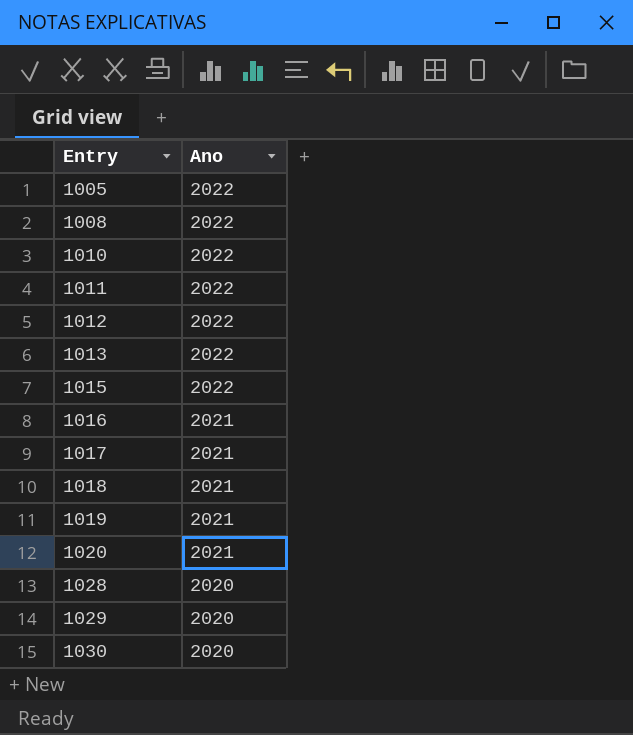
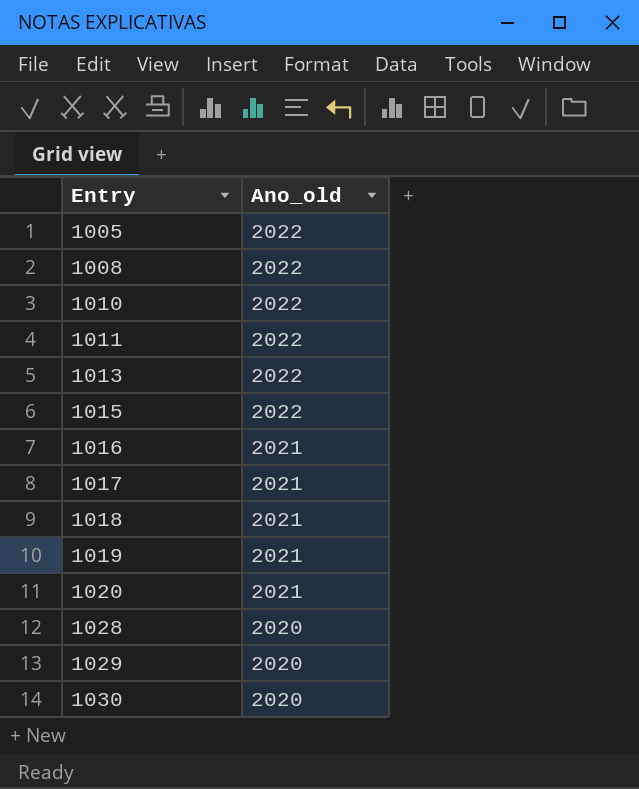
column name: Ano -> Ano_old
row 1012: 2022 -> none

